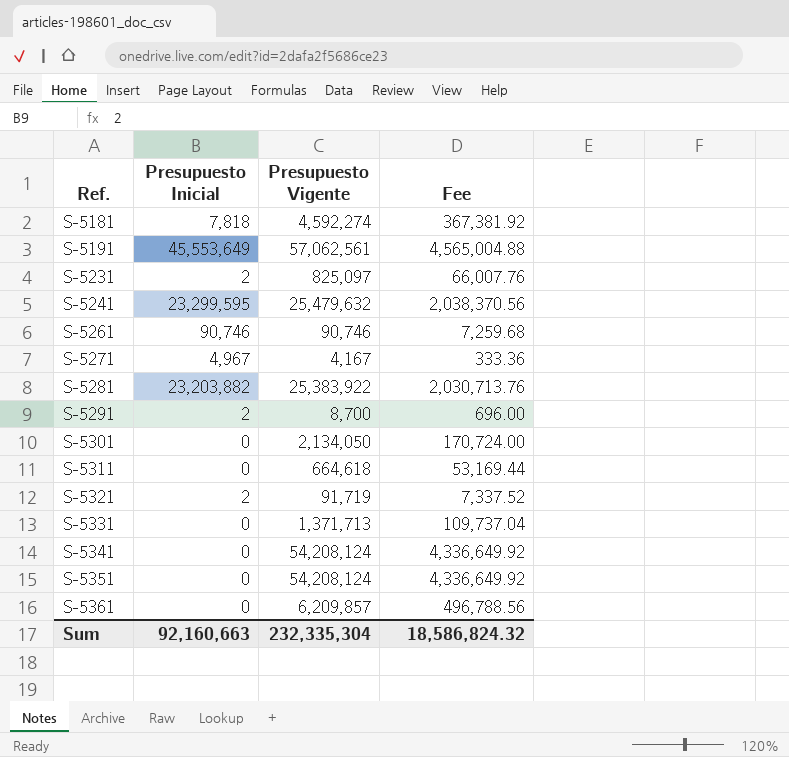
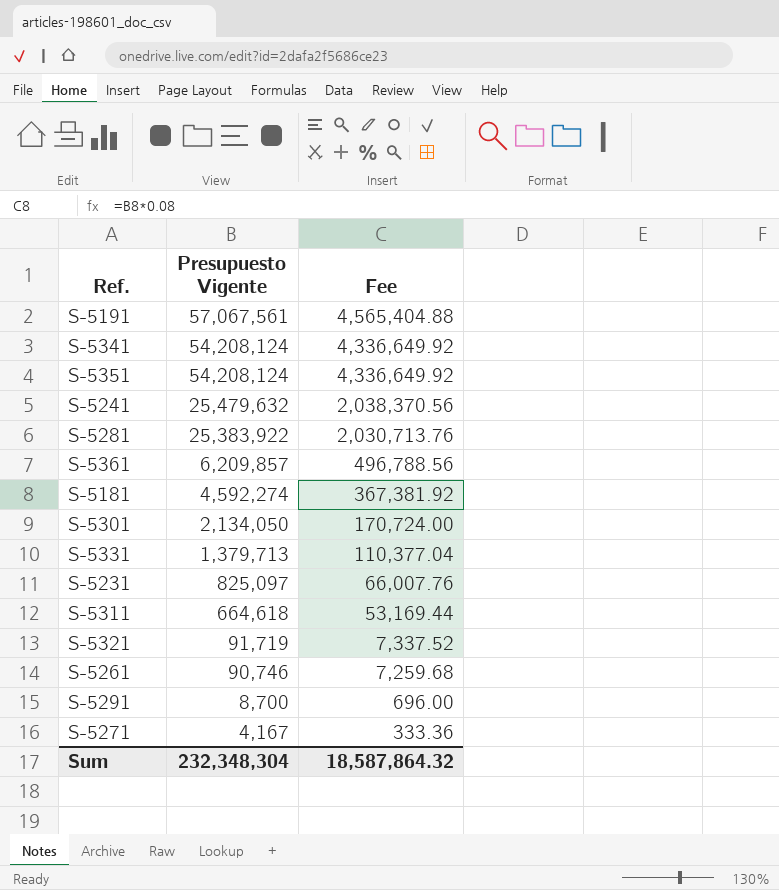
row order: Ref. ascending -> Presupuesto Vigente descending
column Presupuesto Inicial | position: 2 -> none
S-5191 | Presupuesto Vigente: 57,062,561 -> 57,067,561
S-5191 | Fee: 4,565,004.88 -> 4,565,404.88
S-5331 | Presupuesto Vigente: 1,371,713 -> 1,379,713
S-5331 | Fee: 109,737.04 -> 110,377.04
Sum | Presupuesto Vigente: 232,335,304 -> 232,348,304
Sum | Fee: 18,586,824.32 -> 18,587,864.32

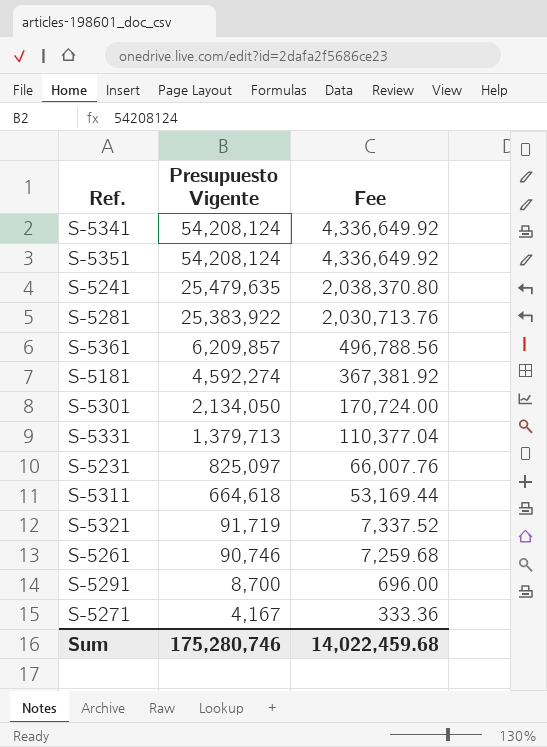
row S-5191: 57,067,561 | 4,565,404.88 -> none
S-5241 | Presupuesto Vigente: 25,479,632 -> 25,479,635
S-5241 | Fee: 2,038,370.56 -> 2,038,370.80
Sum | Presupuesto Vigente: 232,348,304 -> 175,280,746
Sum | Fee: 18,587,864.32 -> 14,022,459.68

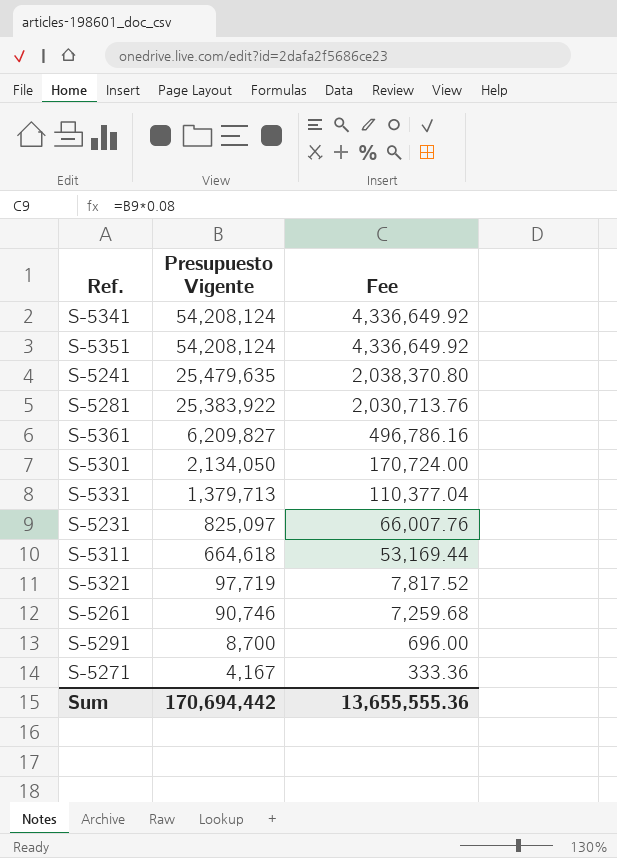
row S-5181: 4,592,274 | 367,381.92 -> none
S-5361 | Presupuesto Vigente: 6,209,857 -> 6,209,827
S-5361 | Fee: 496,788.56 -> 496,786.16
S-5321 | Presupuesto Vigente: 91,719 -> 97,719
S-5321 | Fee: 7,337.52 -> 7,817.52
Sum | Presupuesto Vigente: 175,280,746 -> 170,694,442
Sum | Fee: 14,022,459.68 -> 13,655,555.36

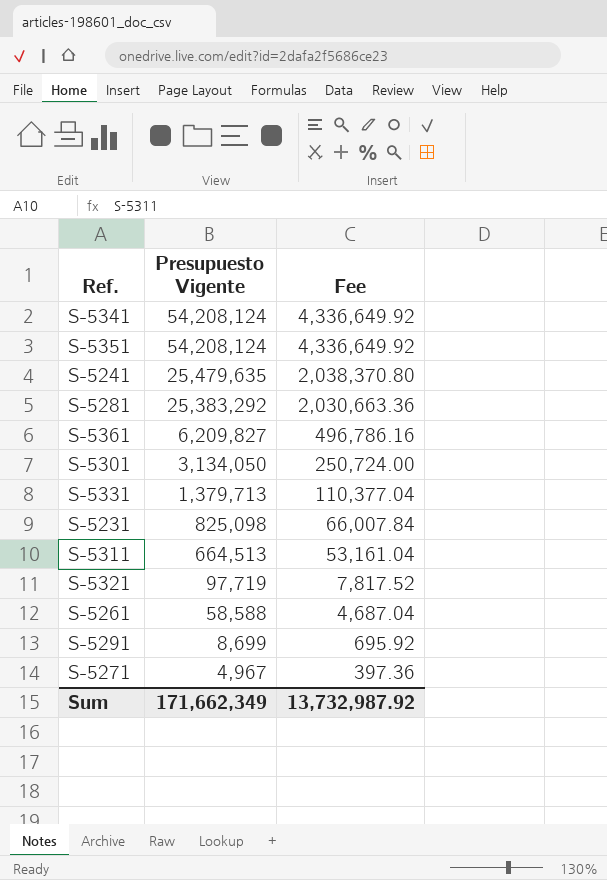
S-5281 | Presupuesto Vigente: 25,383,922 -> 25,383,292
S-5281 | Fee: 2,030,713.76 -> 2,030,663.36
S-5301 | Presupuesto Vigente: 2,134,050 -> 3,134,050
S-5301 | Fee: 170,724.00 -> 250,724.00
S-5231 | Presupuesto Vigente: 825,097 -> 825,098
S-5231 | Fee: 66,007.76 -> 66,007.84
S-5311 | Presupuesto Vigente: 664,618 -> 664,513
S-5311 | Fee: 53,169.44 -> 53,161.04
S-5261 | Presupuesto Vigente: 90,746 -> 58,588
S-5261 | Fee: 7,259.68 -> 4,687.04
S-5291 | Presupuesto Vigente: 8,700 -> 8,699
S-5291 | Fee: 696.00 -> 695.92
S-5271 | Presupuesto Vigente: 4,167 -> 4,967
S-5271 | Fee: 333.36 -> 397.36
Sum | Presupuesto Vigente: 170,694,442 -> 171,662,349
Sum | Fee: 13,655,555.36 -> 13,732,987.92

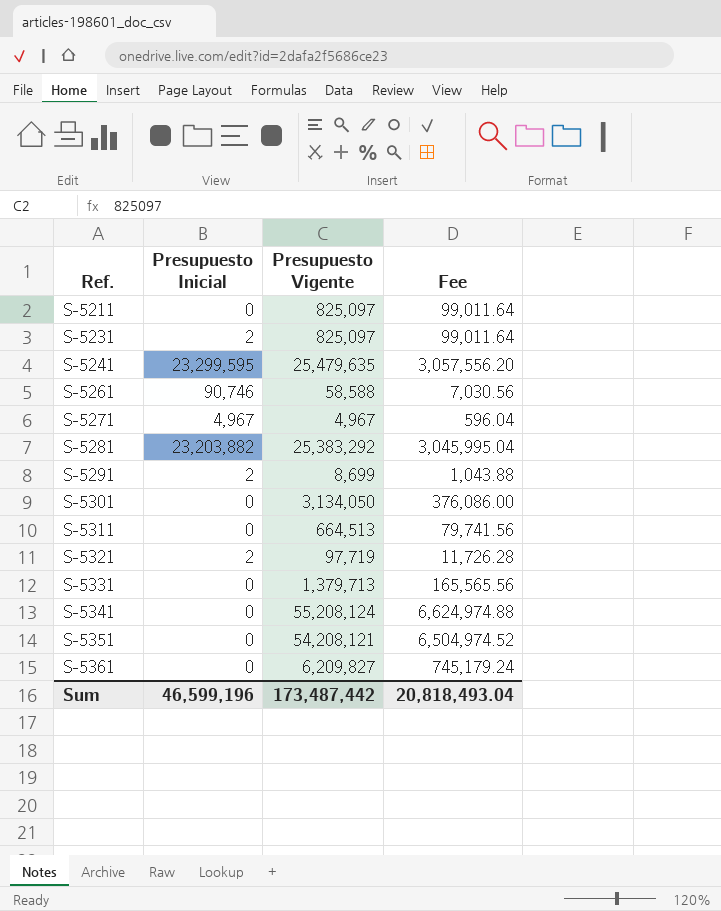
row order: Presupuesto Vigente descending -> Ref. ascending
column Presupuesto Inicial | position: none -> 2
column Fee | formula: [Presupuesto Vigente] * 0.08 -> [Presupuesto Vigente] * 0.12
row S-5211: none -> 0 | 825,097 | 99,011.64
S-5231 | Presupuesto Vigente: 825,098 -> 825,097
S-5341 | Presupuesto Vigente: 54,208,124 -> 55,208,124
S-5351 | Presupuesto Vigente: 54,208,124 -> 54,208,121
Sum | Presupuesto Vigente: 171,662,349 -> 173,487,442
Sum | Fee: 13,732,987.92 -> 20,818,493.04

